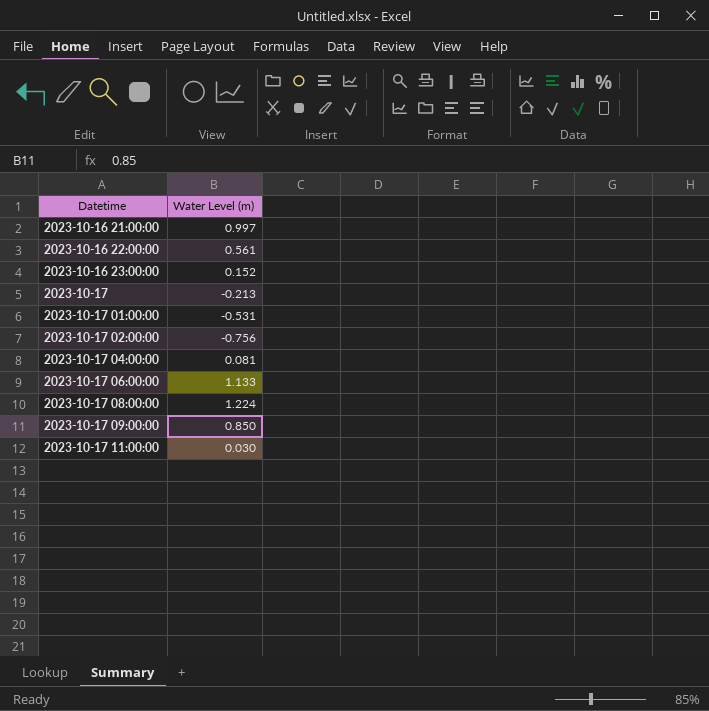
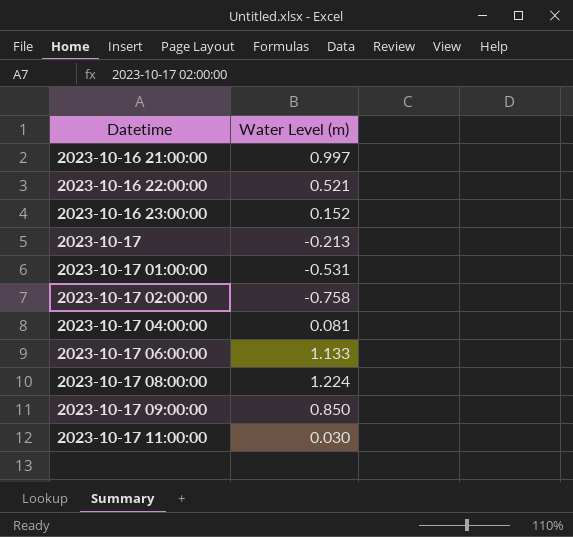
2023-10-16 22:00:00 | Water Level (m): 0.561 -> 0.521
2023-10-17 02:00:00 | Water Level (m): -0.756 -> -0.758

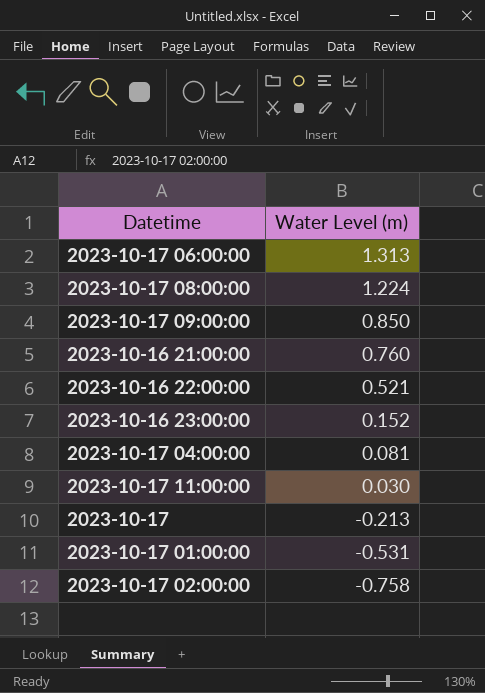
row order: Datetime ascending -> Water Level (m) descending
2023-10-17 06:00:00 | Water Level (m): 1.133 -> 1.313
2023-10-16 21:00:00 | Water Level (m): 0.997 -> 0.760

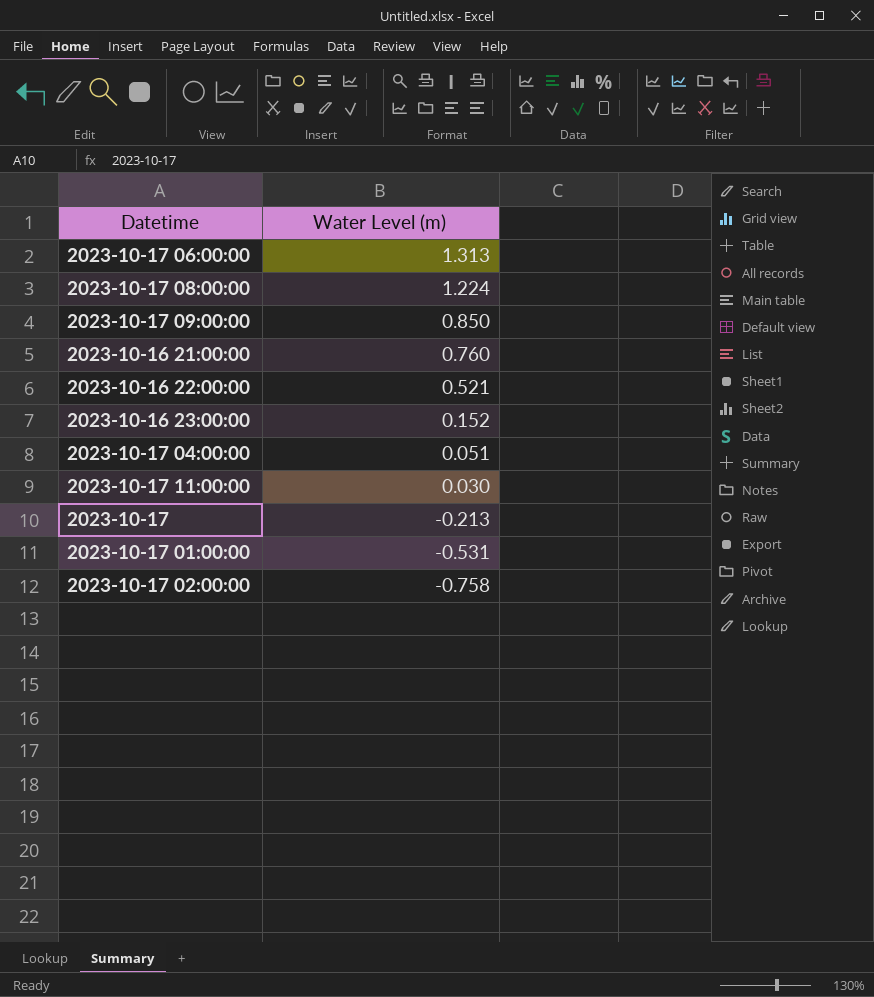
2023-10-17 04:00:00 | Water Level (m): 0.081 -> 0.051

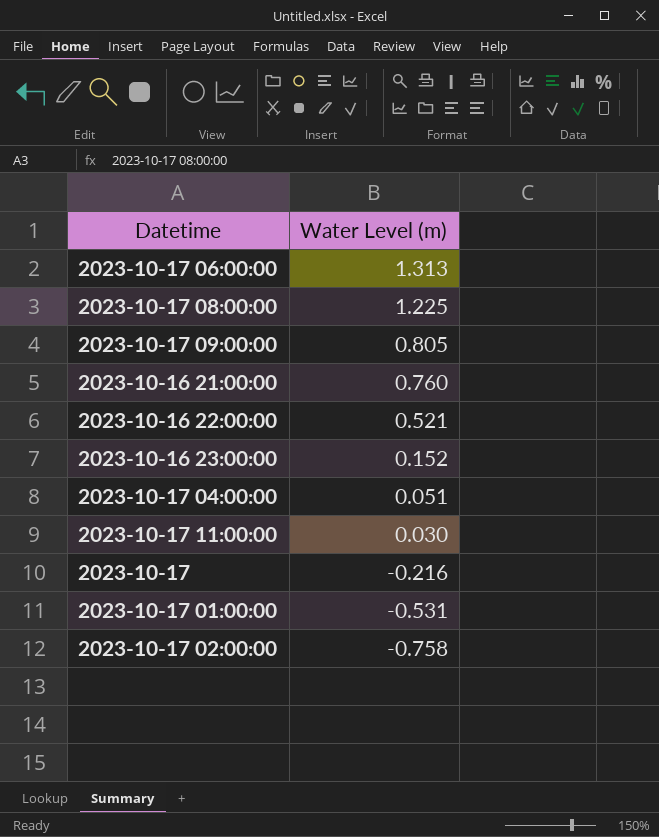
2023-10-17 08:00:00 | Water Level (m): 1.224 -> 1.225
2023-10-17 09:00:00 | Water Level (m): 0.850 -> 0.805
2023-10-17 | Water Level (m): -0.213 -> -0.216

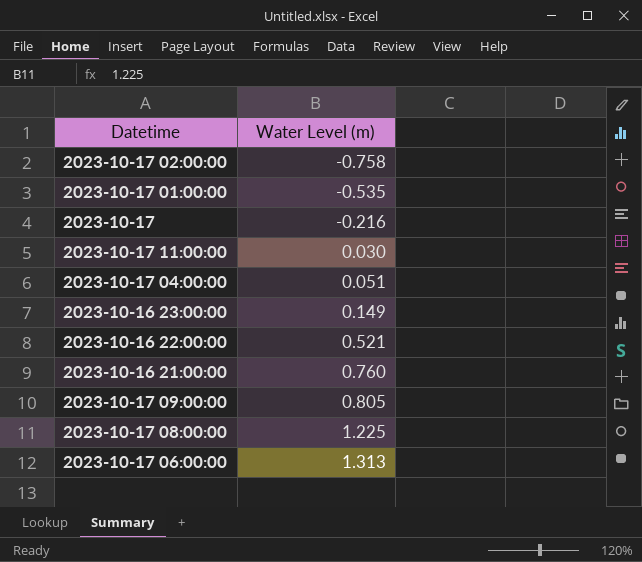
row order: Water Level (m) descending -> Water Level (m) ascending
2023-10-17 01:00:00 | Water Level (m): -0.531 -> -0.535
2023-10-16 23:00:00 | Water Level (m): 0.152 -> 0.149

